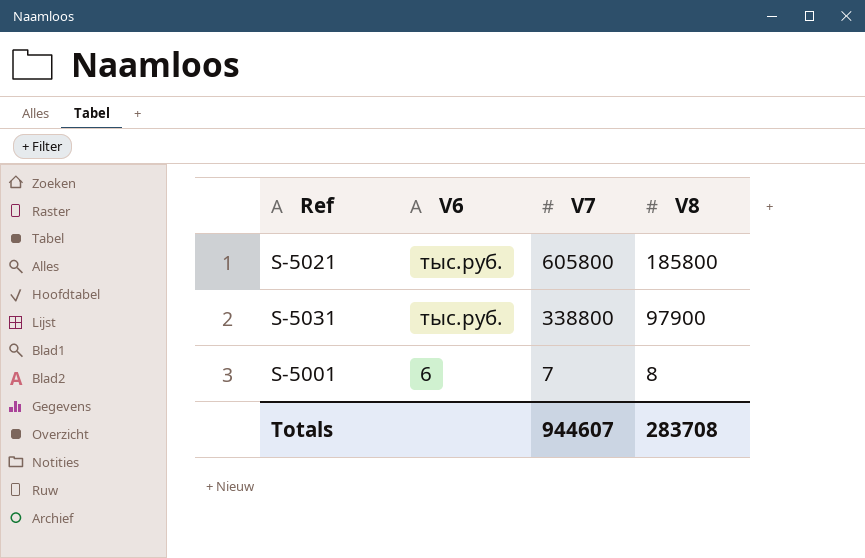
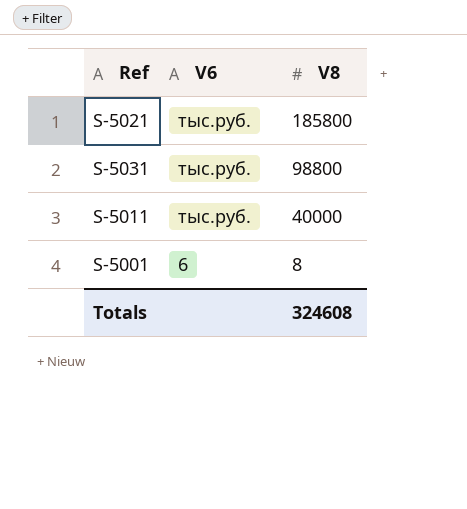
column V7 | position: 3 -> none
S-5031 | V8: 97900 -> 98800
row S-5011: none -> тыс.руб. | 40000
Totals | V8: 283708 -> 324608

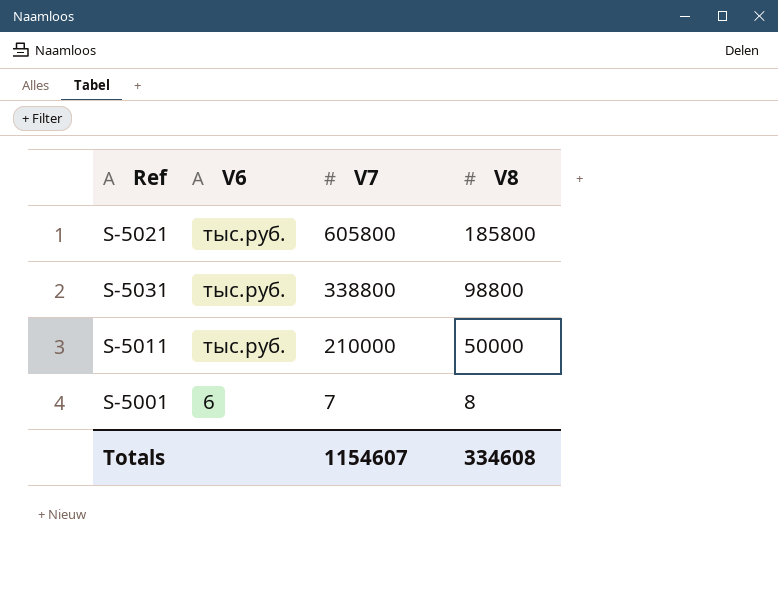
column V7 | position: none -> 3
S-5011 | V8: 40000 -> 50000
Totals | V8: 324608 -> 334608

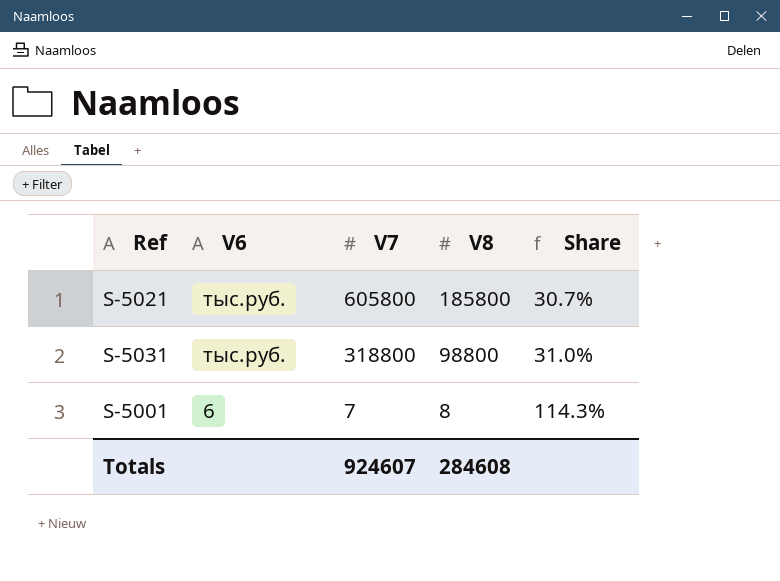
column Share | formula: none -> [V8] / [V7]
row S-5011: тыс.руб. | 210000 | 50000 -> none
S-5031 | V7: 338800 -> 318800
Totals | V7: 1154607 -> 924607
Totals | V8: 334608 -> 284608

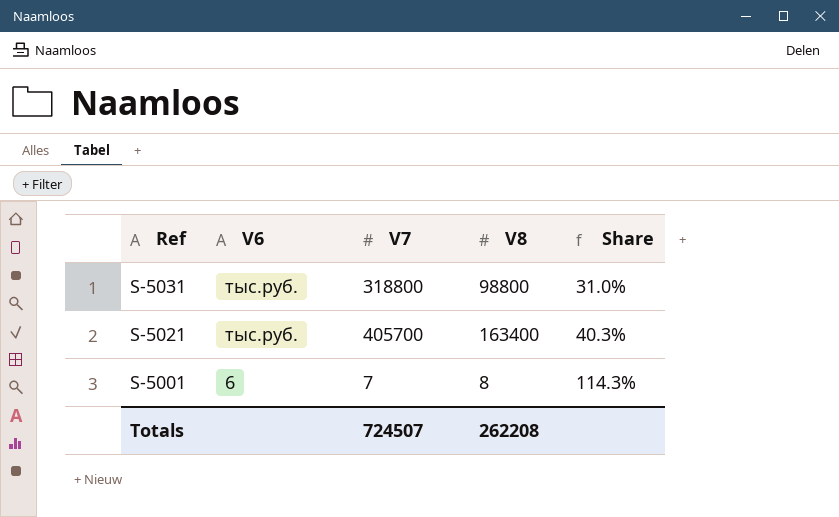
row order: V6 descending -> Ref descending
S-5021 | V7: 605800 -> 405700
S-5021 | V8: 185800 -> 163400
S-5021 | Share: 30.7% -> 40.3%
Totals | V7: 924607 -> 724507
Totals | V8: 284608 -> 262208

